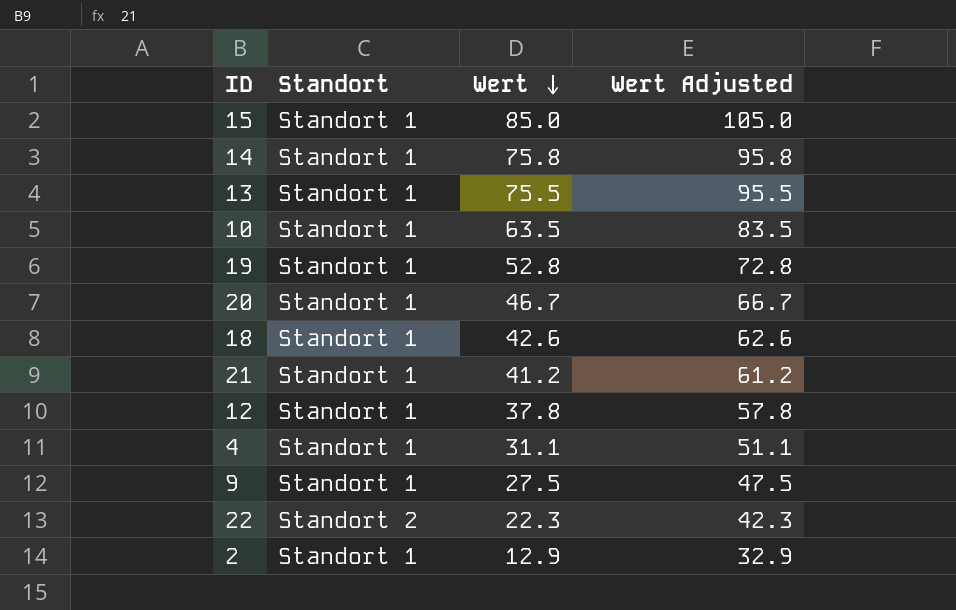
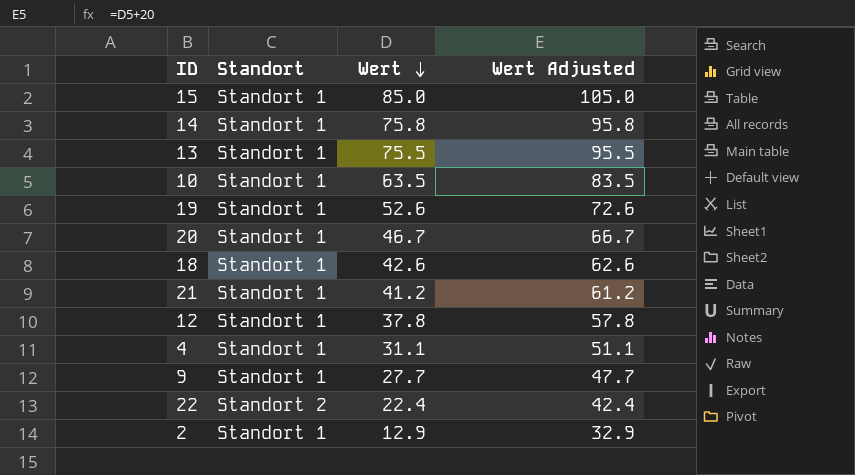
19 | Wert: 52.8 -> 52.6
19 | Wert Adjusted: 72.8 -> 72.6
9 | Wert: 27.5 -> 27.7
9 | Wert Adjusted: 47.5 -> 47.7
22 | Wert: 22.3 -> 22.4
22 | Wert Adjusted: 42.3 -> 42.4

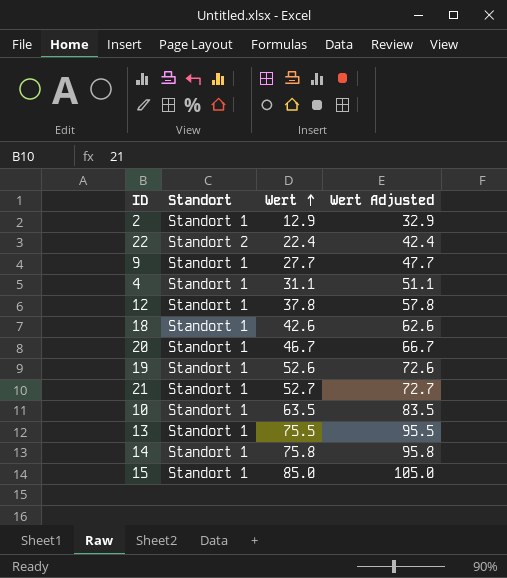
row order: Wert descending -> Wert ascending
21 | Wert: 41.2 -> 52.7
21 | Wert Adjusted: 61.2 -> 72.7

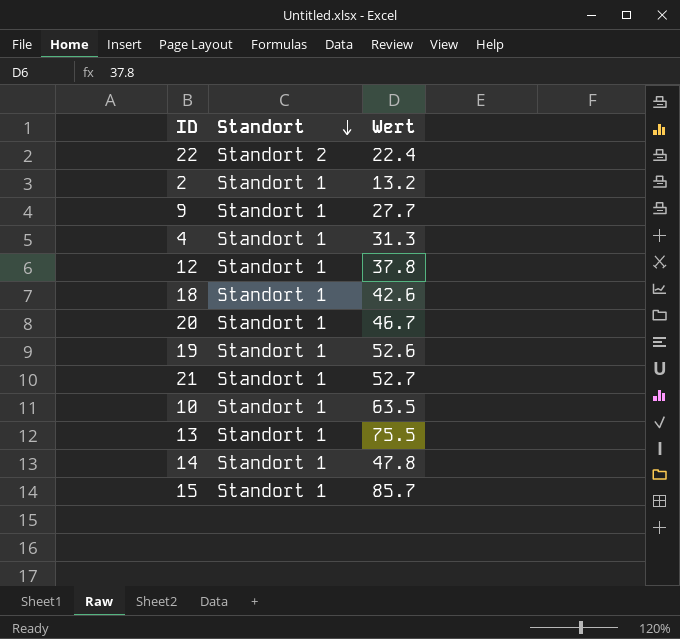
row order: Wert ascending -> Standort descending
column Wert Adjusted | formula: [Wert] + 20 -> none
2 | Wert: 12.9 -> 13.2
4 | Wert: 31.1 -> 31.3
14 | Wert: 75.8 -> 47.8
15 | Wert: 85.0 -> 85.7

